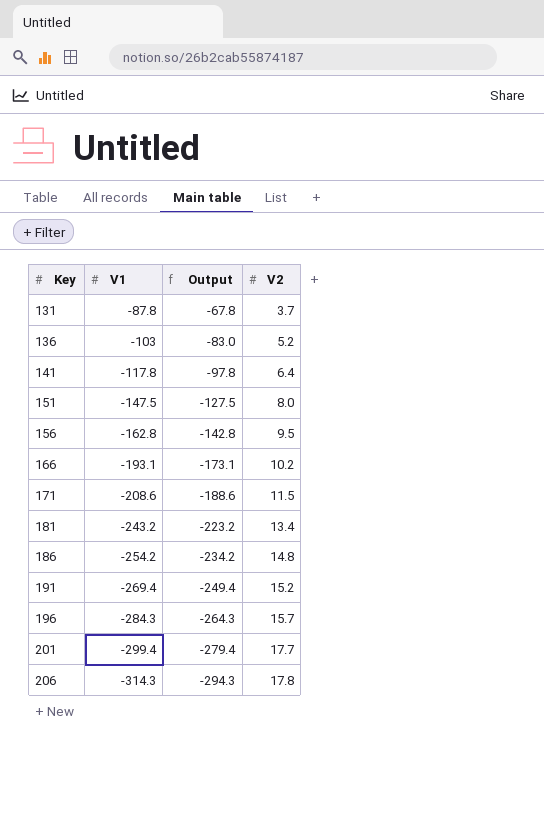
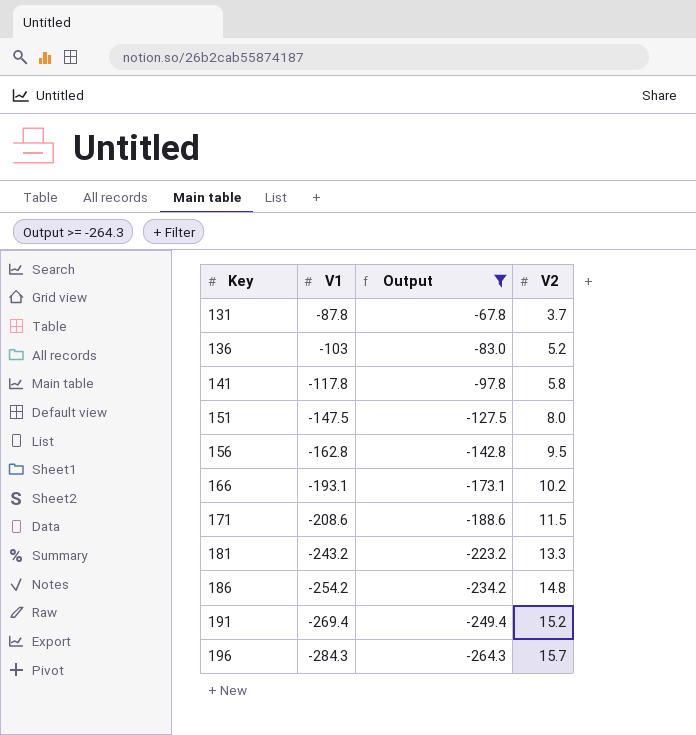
filter: none -> Output >= -264.3
141 | V2: 6.4 -> 5.8
181 | V2: 13.4 -> 13.3

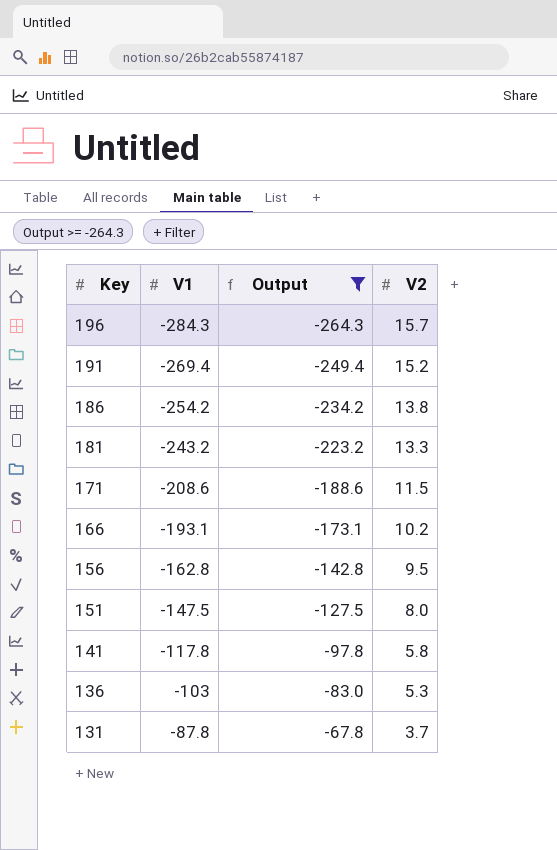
row order: Key ascending -> Key descending
186 | V2: 14.8 -> 13.8
136 | V2: 5.2 -> 5.3

